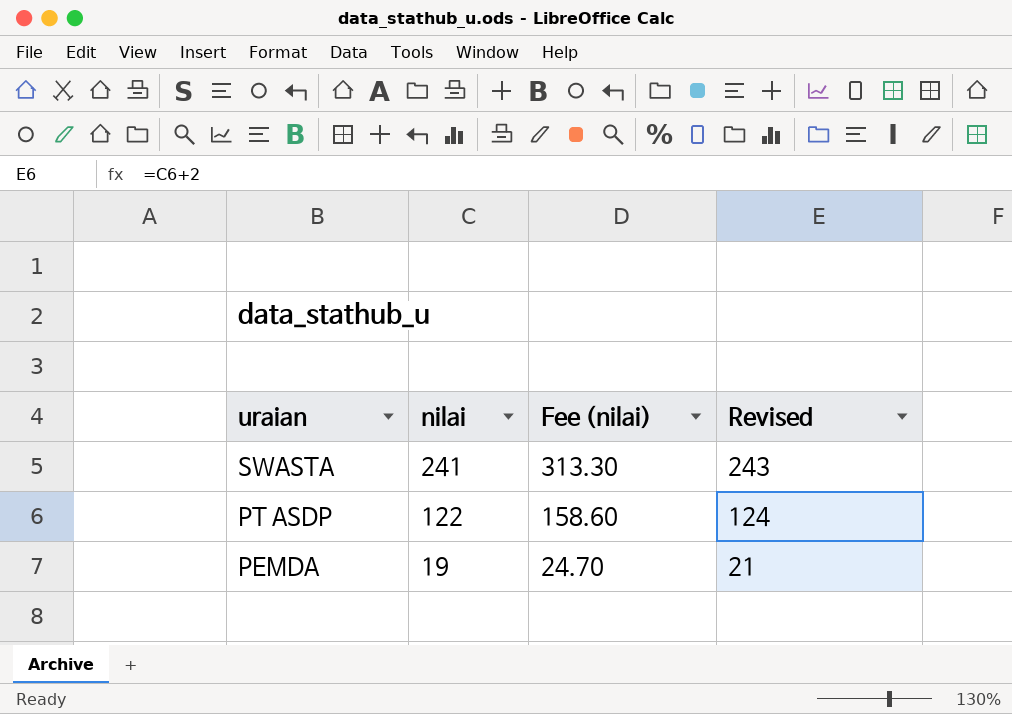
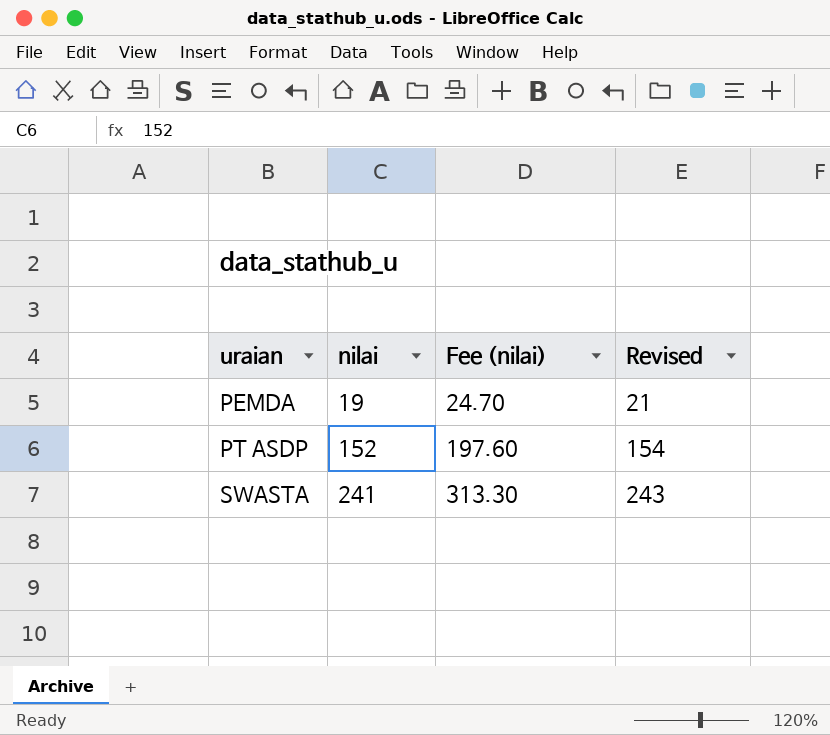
row order: uraian descending -> uraian ascending
PT ASDP | nilai: 122 -> 152
PT ASDP | Fee (nilai): 158.60 -> 197.60
PT ASDP | Revised: 124 -> 154

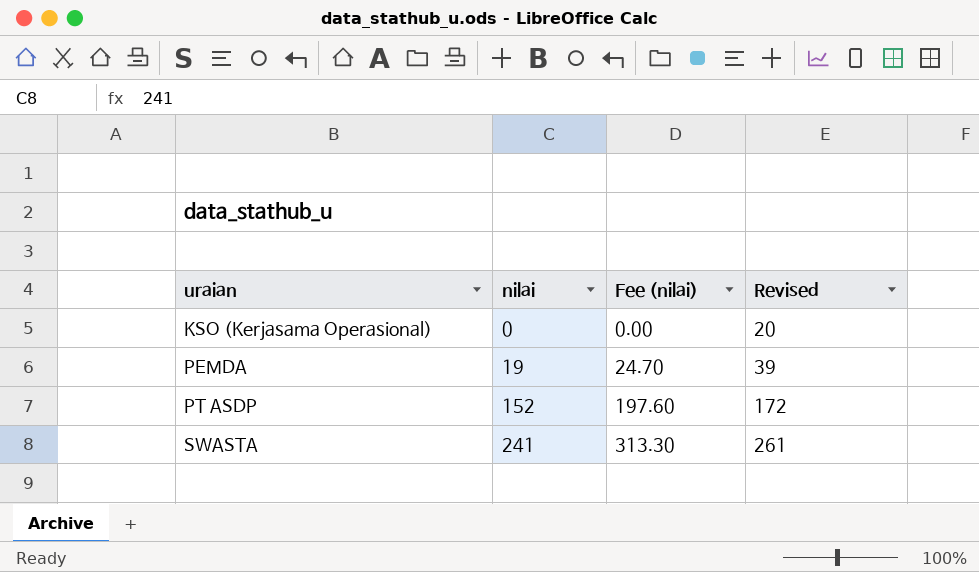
column Revised | formula: [nilai] + 2 -> [nilai] + 20
row KSO (Kerjasama Operasional): none -> 0 | 0.00 | 20

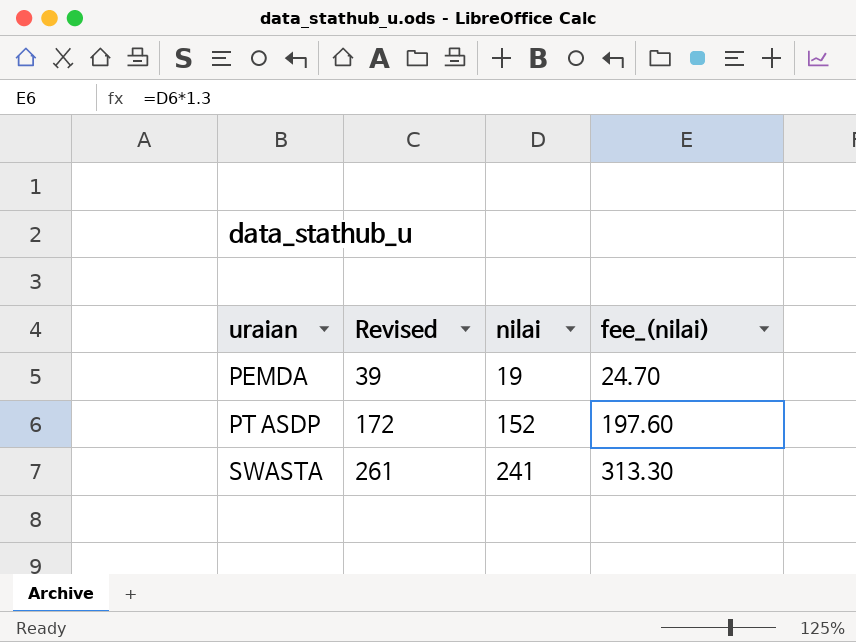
column Revised | position: 4 -> 2
column name: Fee (nilai) -> fee_(nilai)
row KSO (Kerjasama Operasional): 0 | 0.00 | 20 -> none

